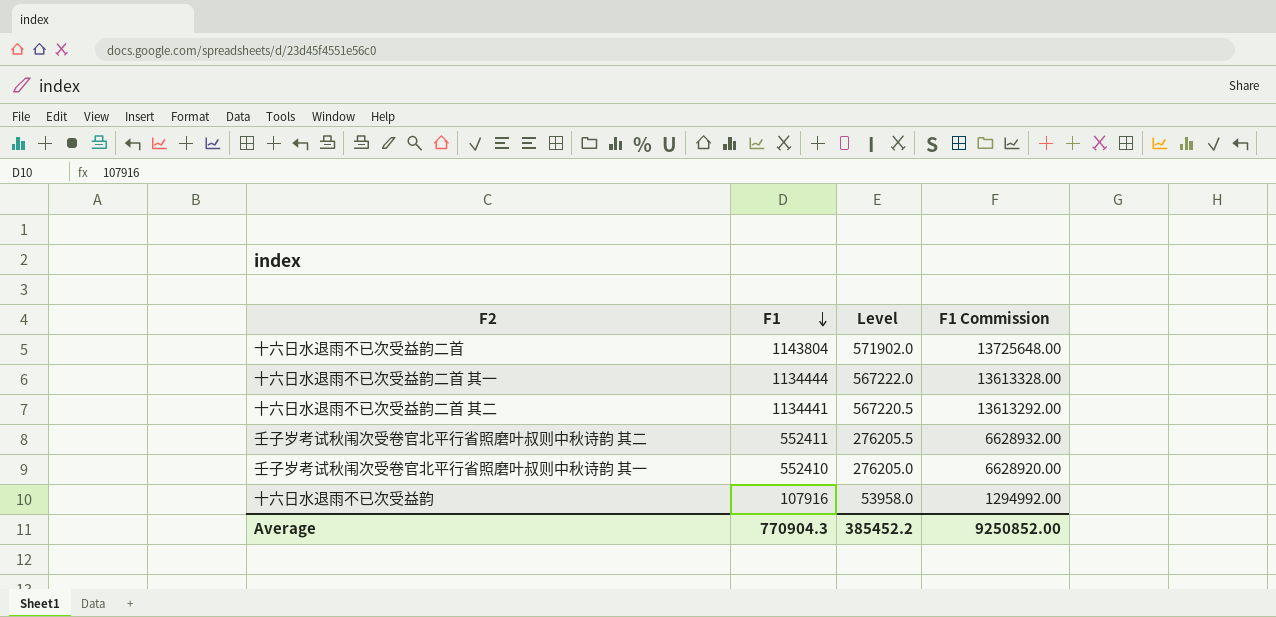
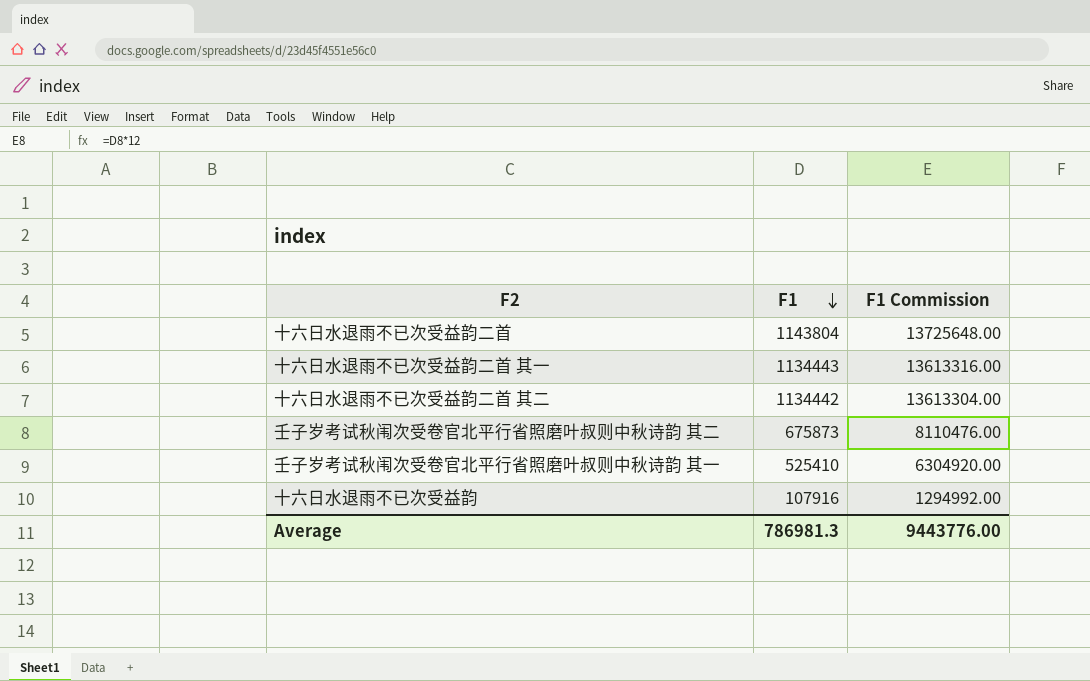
column Level | formula: [F1] * 0.5 -> none
十六日水退雨不已次受益韵二首 其一 | F1: 1134444 -> 1134443
十六日水退雨不已次受益韵二首 其一 | F1 Commission: 13613328.00 -> 13613316.00
十六日水退雨不已次受益韵二首 其二 | F1: 1134441 -> 1134442
十六日水退雨不已次受益韵二首 其二 | F1 Commission: 13613292.00 -> 13613304.00
壬子岁考试秋闱次受卷官北平行省照磨叶叔则中秋诗韵 其二 | F1: 552411 -> 675873
壬子岁考试秋闱次受卷官北平行省照磨叶叔则中秋诗韵 其二 | F1 Commission: 6628932.00 -> 8110476.00
壬子岁考试秋闱次受卷官北平行省照磨叶叔则中秋诗韵 其一 | F1: 552410 -> 525410
壬子岁考试秋闱次受卷官北平行省照磨叶叔则中秋诗韵 其一 | F1 Commission: 6628920.00 -> 6304920.00
Average | F1: 770904.3 -> 786981.3
Average | F1 Commission: 9250852.00 -> 9443776.00

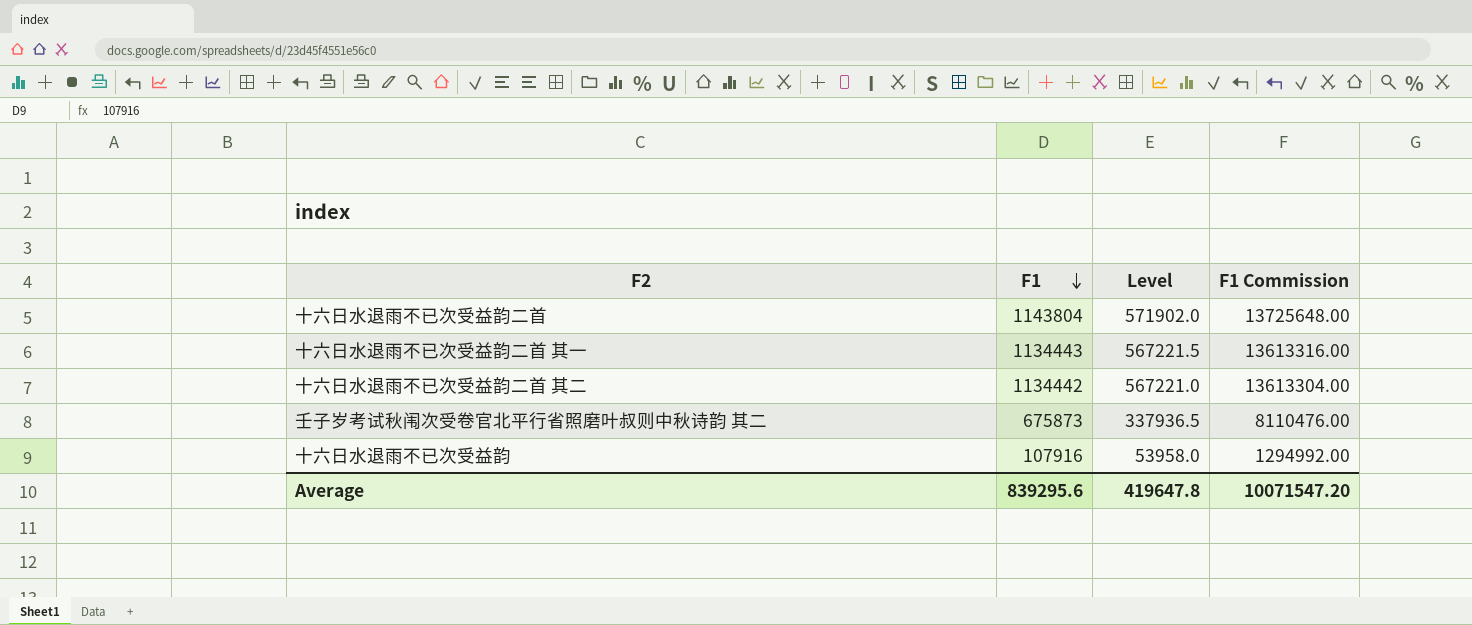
column Level | formula: none -> [F1] * 0.5
row 壬子岁考试秋闱次受卷官北平行省照磨叶叔则中秋诗韵 其一: 525410 | 6304920.00 -> none
Average | F1: 786981.3 -> 839295.6
Average | F1 Commission: 9443776.00 -> 10071547.20

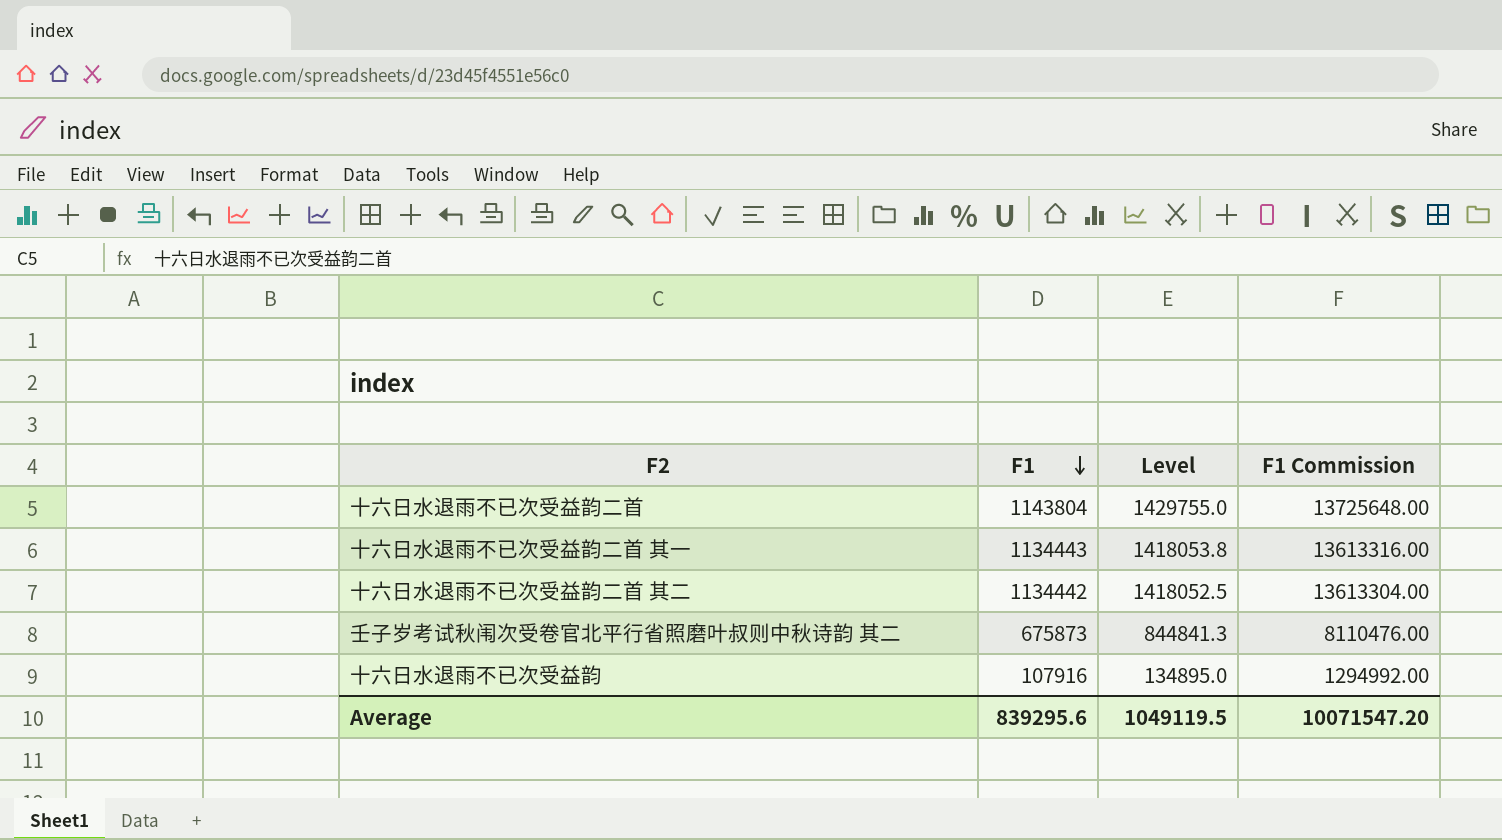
column Level | formula: [F1] * 0.5 -> [F1] * 1.25
Average | Level: 419647.8 -> 1049119.5

